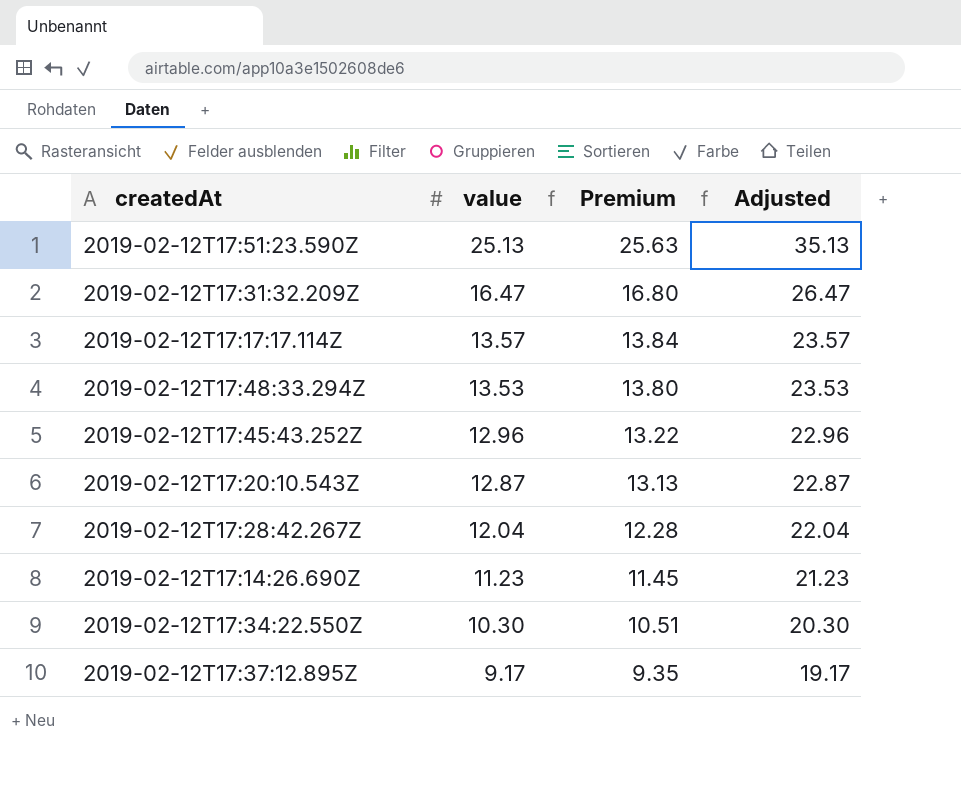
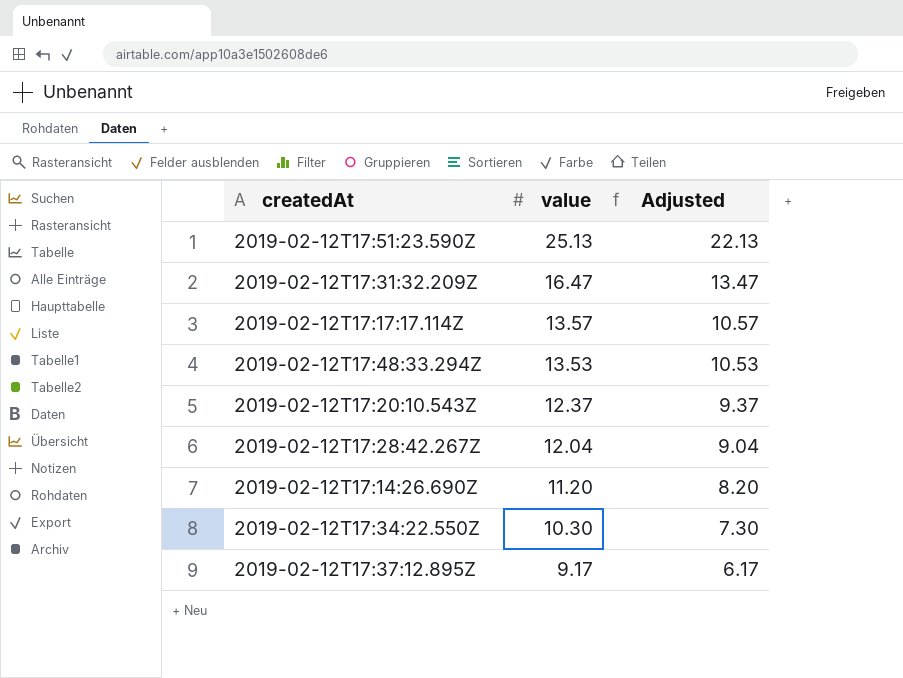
column Premium | formula: [value] * 1.02 -> none
column Adjusted | formula: [value] + 10 -> [value] - 3
row 2019-02-12T17:45:43.252Z: 12.96 | 13.22 | 22.96 -> none
2019-02-12T17:20:10.543Z | value: 12.87 -> 12.37
2019-02-12T17:14:26.690Z | value: 11.23 -> 11.20

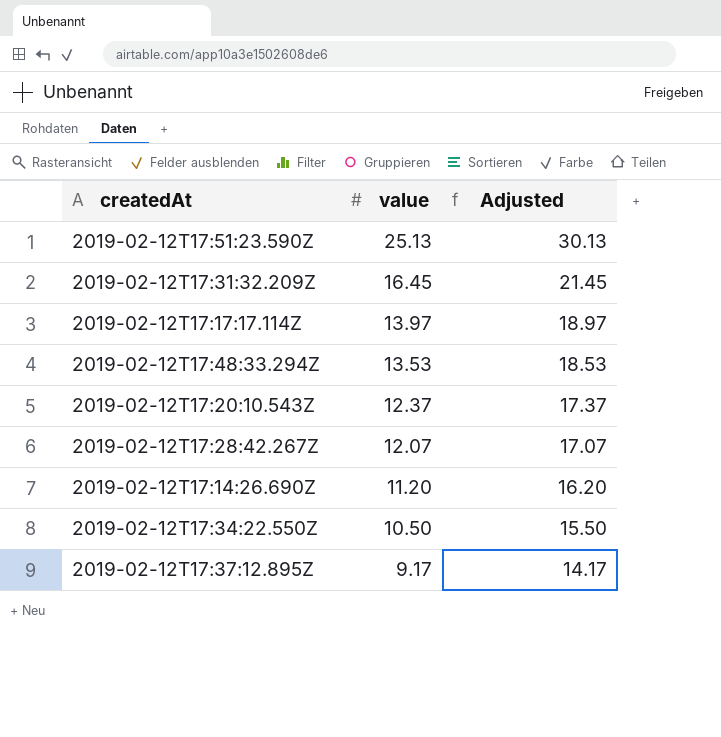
column Adjusted | formula: [value] - 3 -> [value] + 5
2019-02-12T17:31:32.209Z | value: 16.47 -> 16.45
2019-02-12T17:17:17.114Z | value: 13.57 -> 13.97
2019-02-12T17:28:42.267Z | value: 12.04 -> 12.07
2019-02-12T17:34:22.550Z | value: 10.30 -> 10.50

